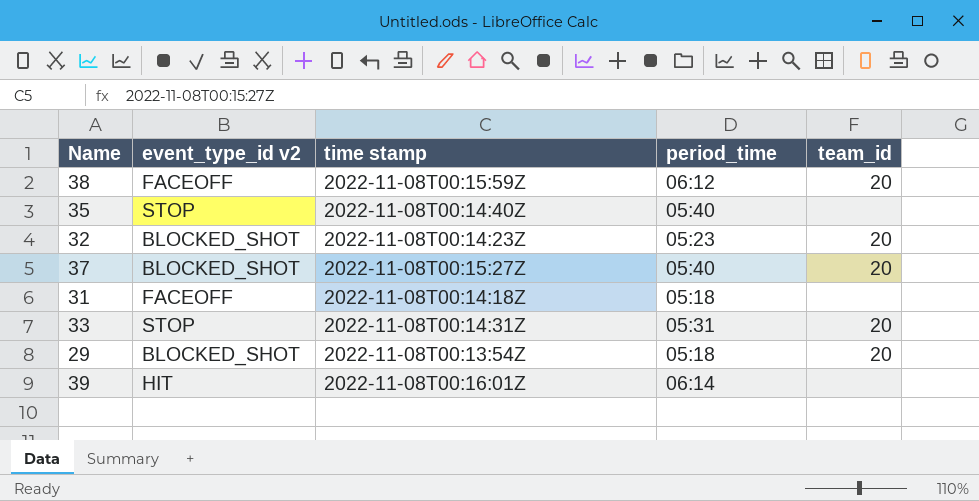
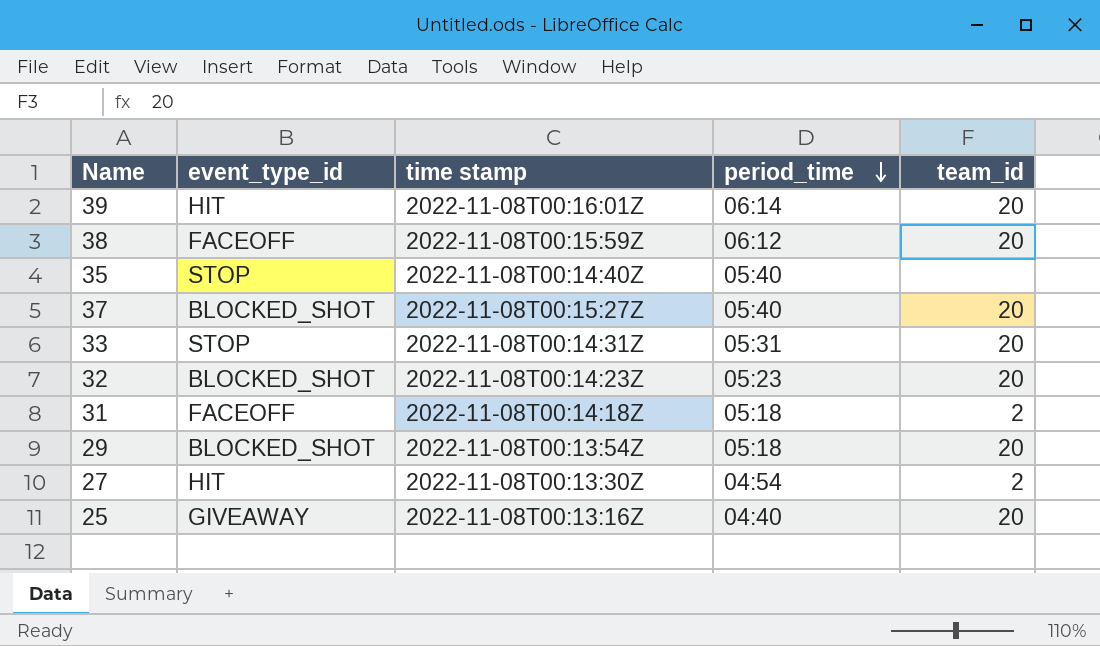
row order: none -> period_time descending
column name: event_type_id v2 -> event_type_id
39 | team_id: none -> 20
31 | team_id: none -> 2
row 27: none -> HIT | 2022-11-08T00:13:30Z | 04:54 | 2
row 25: none -> GIVEAWAY | 2022-11-08T00:13:16Z | 04:40 | 20

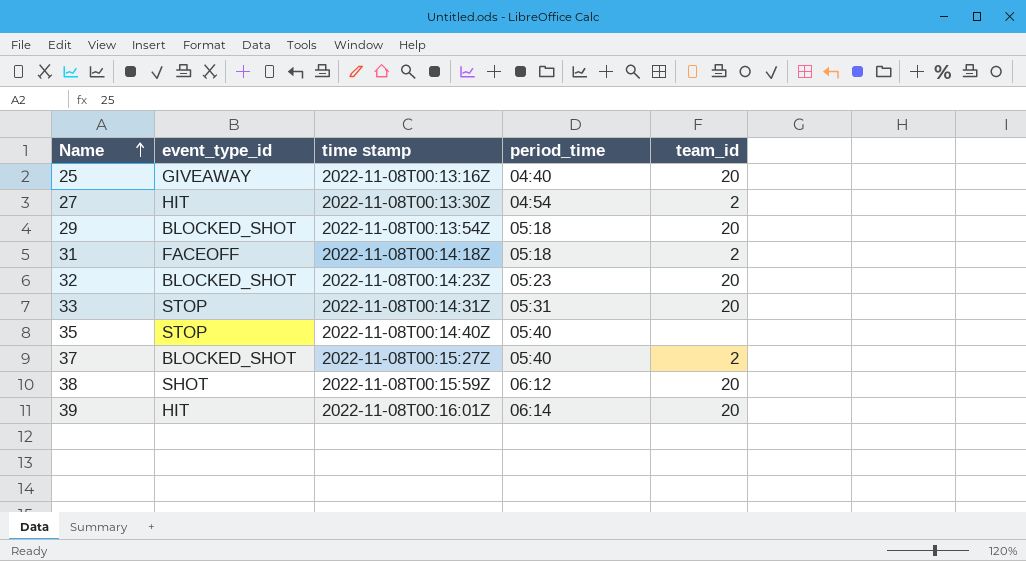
row order: period_time descending -> Name ascending
37 | team_id: 20 -> 2
38 | event_type_id: FACEOFF -> SHOT

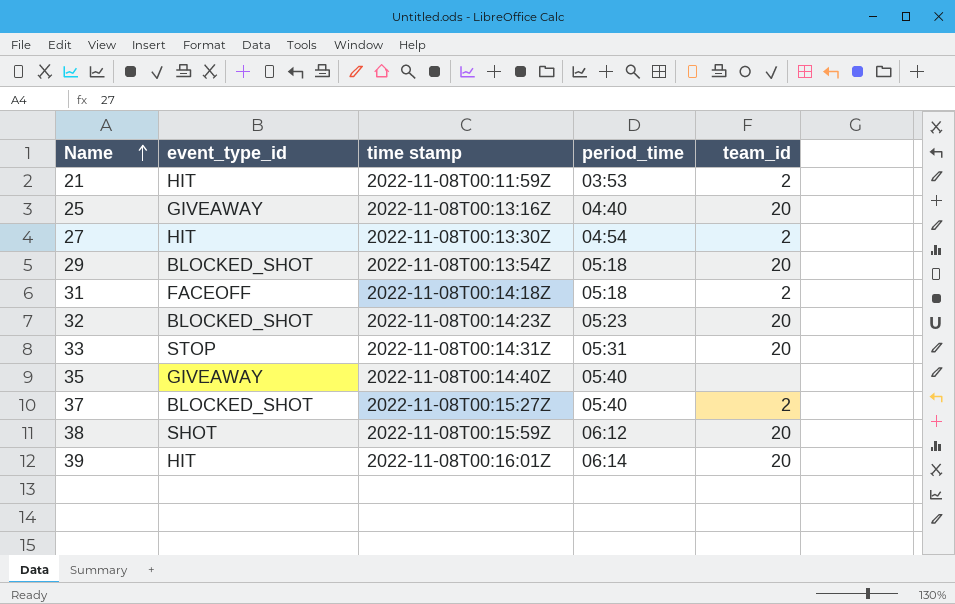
row 21: none -> HIT | 2022-11-08T00:11:59Z | 03:53 | 2
35 | event_type_id: STOP -> GIVEAWAY

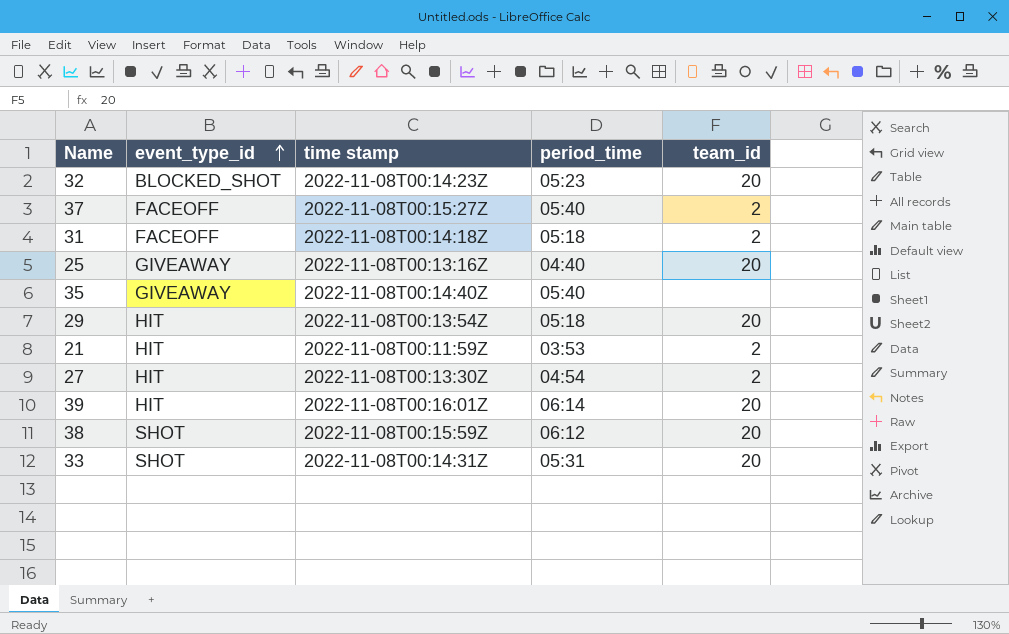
row order: Name ascending -> event_type_id ascending
37 | event_type_id: BLOCKED_SHOT -> FACEOFF
29 | event_type_id: BLOCKED_SHOT -> HIT
33 | event_type_id: STOP -> SHOT

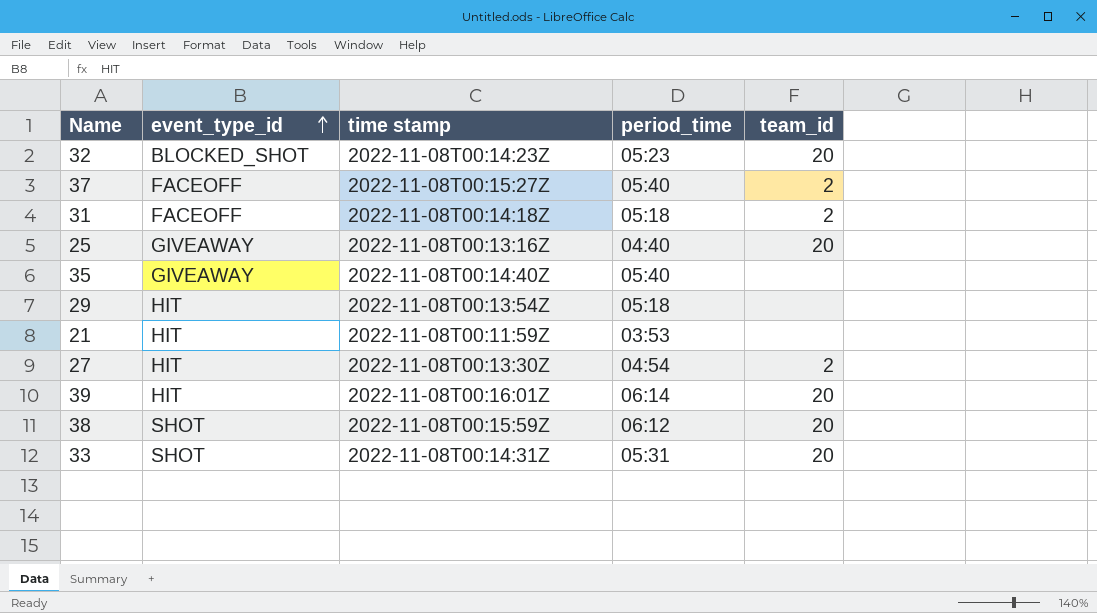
29 | team_id: 20 -> none
21 | team_id: 2 -> none

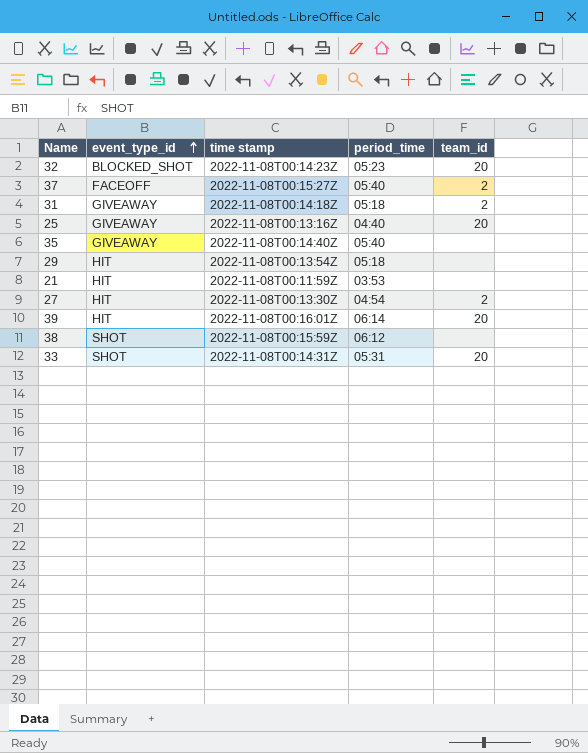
31 | event_type_id: FACEOFF -> GIVEAWAY
38 | team_id: 20 -> none

